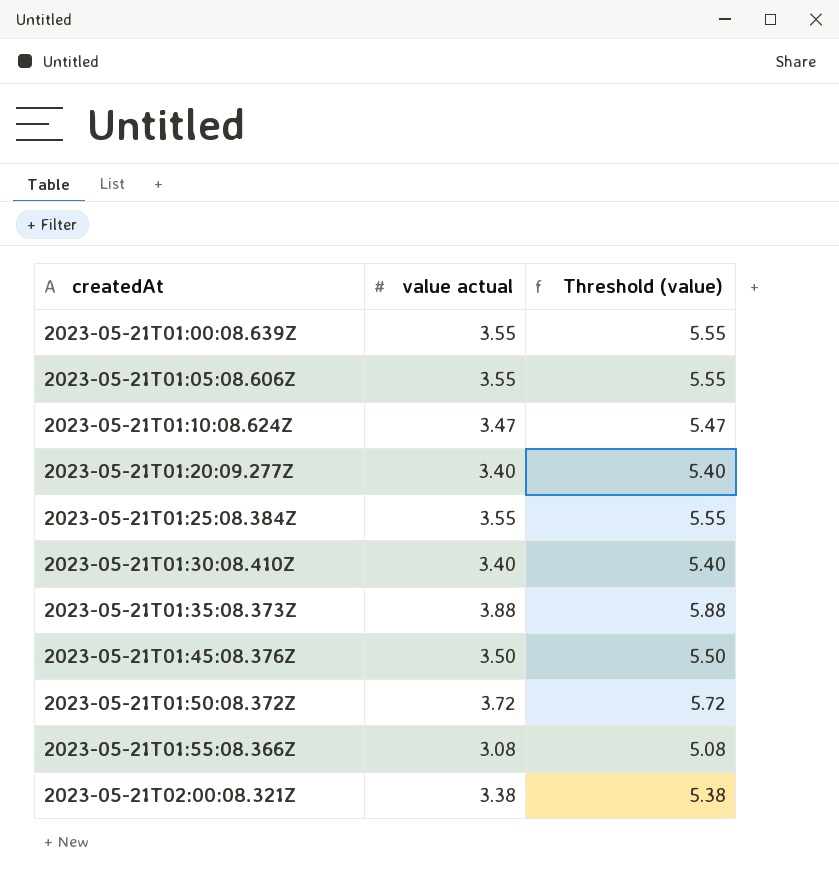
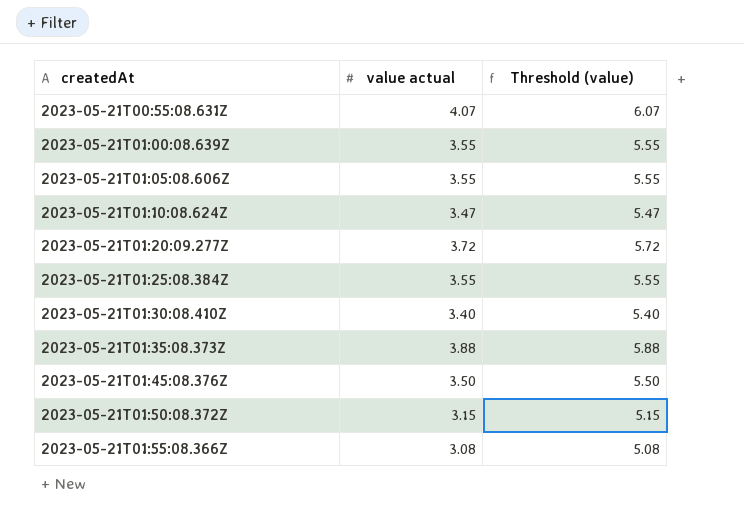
row 2023-05-21T02:00:08.321Z: 3.38 | 5.38 -> none
row 2023-05-21T00:55:08.631Z: none -> 4.07 | 6.07
2023-05-21T01:20:09.277Z | value actual: 3.40 -> 3.72
2023-05-21T01:20:09.277Z | Threshold (value): 5.40 -> 5.72
2023-05-21T01:50:08.372Z | value actual: 3.72 -> 3.15
2023-05-21T01:50:08.372Z | Threshold (value): 5.72 -> 5.15

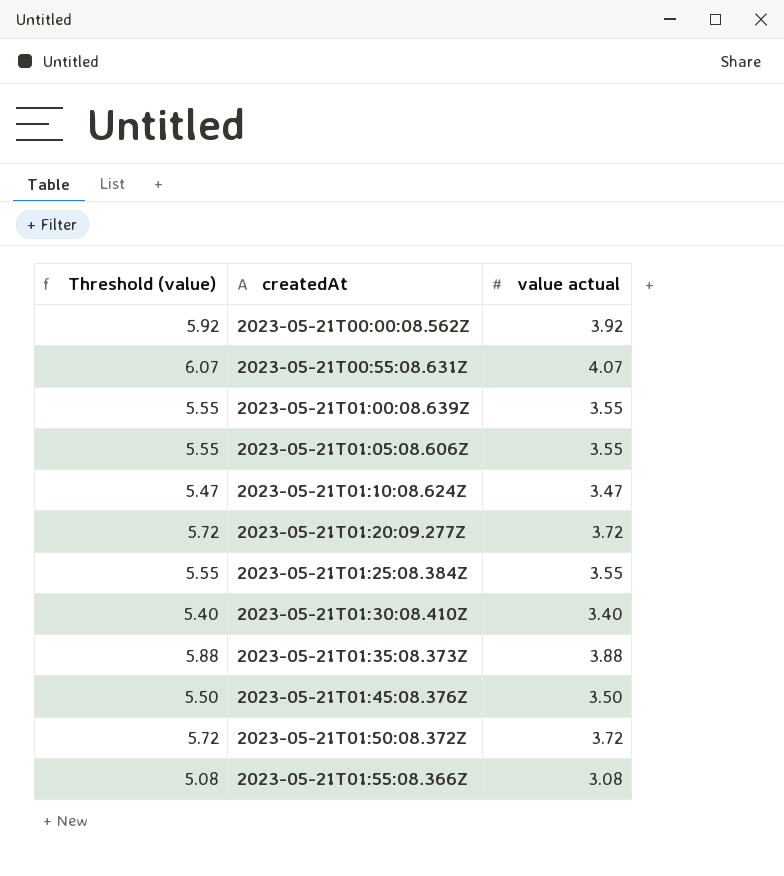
column Threshold (value) | position: 3 -> 1
row 2023-05-21T00:00:08.562Z: none -> 5.92 | 3.92
2023-05-21T01:50:08.372Z | Threshold (value): 5.15 -> 5.72
2023-05-21T01:50:08.372Z | value actual: 3.15 -> 3.72

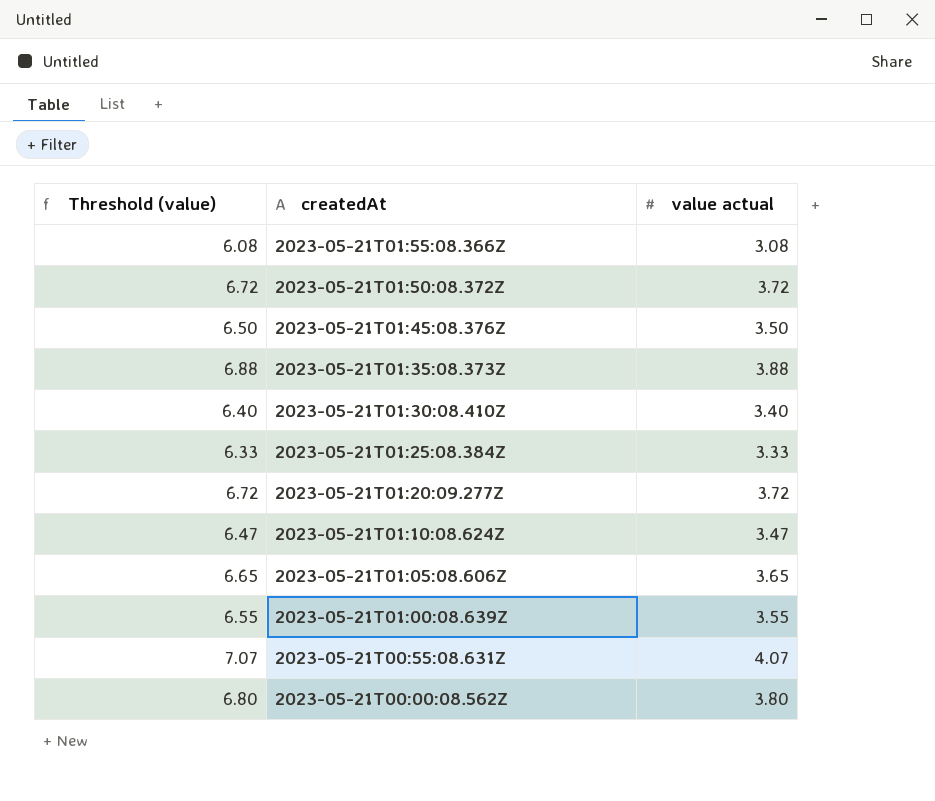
row order: createdAt ascending -> createdAt descending
column Threshold (value) | formula: [value actual] + 2 -> [value actual] + 3
2023-05-21T01:25:08.384Z | value actual: 3.55 -> 3.33
2023-05-21T01:05:08.606Z | value actual: 3.55 -> 3.65
2023-05-21T00:00:08.562Z | value actual: 3.92 -> 3.80

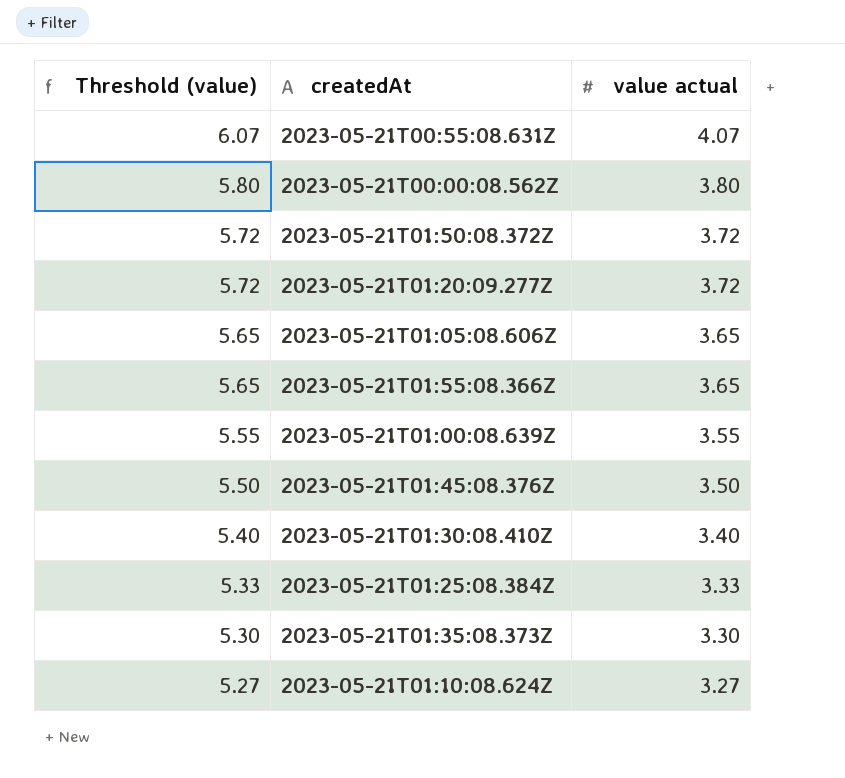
row order: createdAt descending -> Threshold (value) descending
column Threshold (value) | formula: [value actual] + 3 -> [value actual] + 2
2023-05-21T01:55:08.366Z | value actual: 3.08 -> 3.65
2023-05-21T01:35:08.373Z | value actual: 3.88 -> 3.30
2023-05-21T01:10:08.624Z | value actual: 3.47 -> 3.27

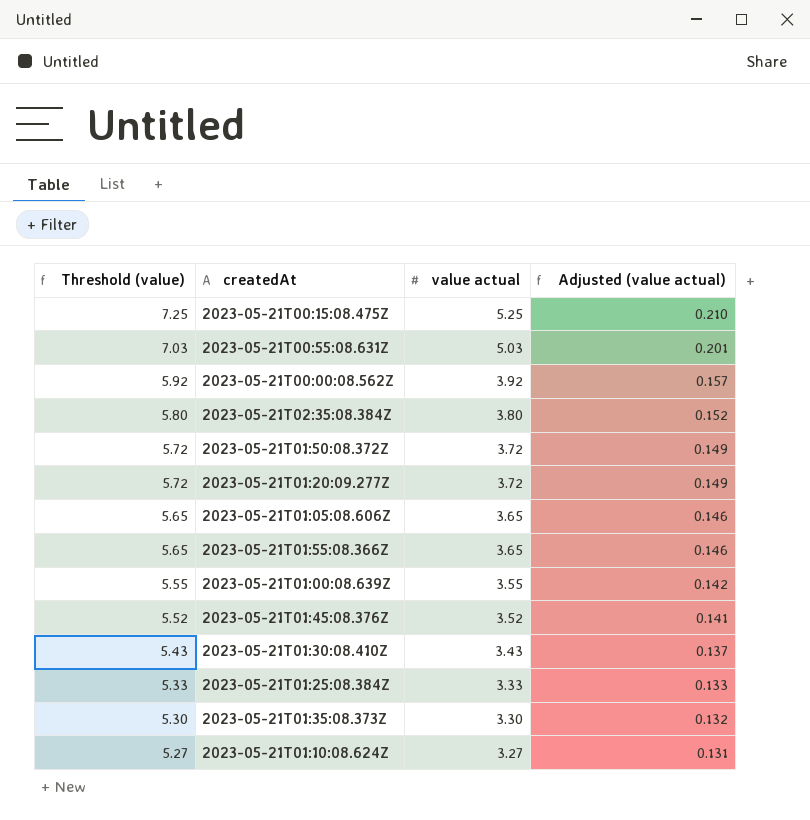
column Adjusted (value actual) | formula: none -> [value actual] * 0.04
row 2023-05-21T00:15:08.475Z: none -> 7.25 | 5.25 | 0.210
2023-05-21T00:55:08.631Z | Threshold (value): 6.07 -> 7.03
2023-05-21T00:55:08.631Z | value actual: 4.07 -> 5.03
2023-05-21T00:00:08.562Z | Threshold (value): 5.80 -> 5.92
2023-05-21T00:00:08.562Z | value actual: 3.80 -> 3.92
row 2023-05-21T02:35:08.384Z: none -> 5.80 | 3.80 | 0.152
2023-05-21T01:45:08.376Z | Threshold (value): 5.50 -> 5.52
2023-05-21T01:45:08.376Z | value actual: 3.50 -> 3.52
2023-05-21T01:30:08.410Z | Threshold (value): 5.40 -> 5.43
2023-05-21T01:30:08.410Z | value actual: 3.40 -> 3.43

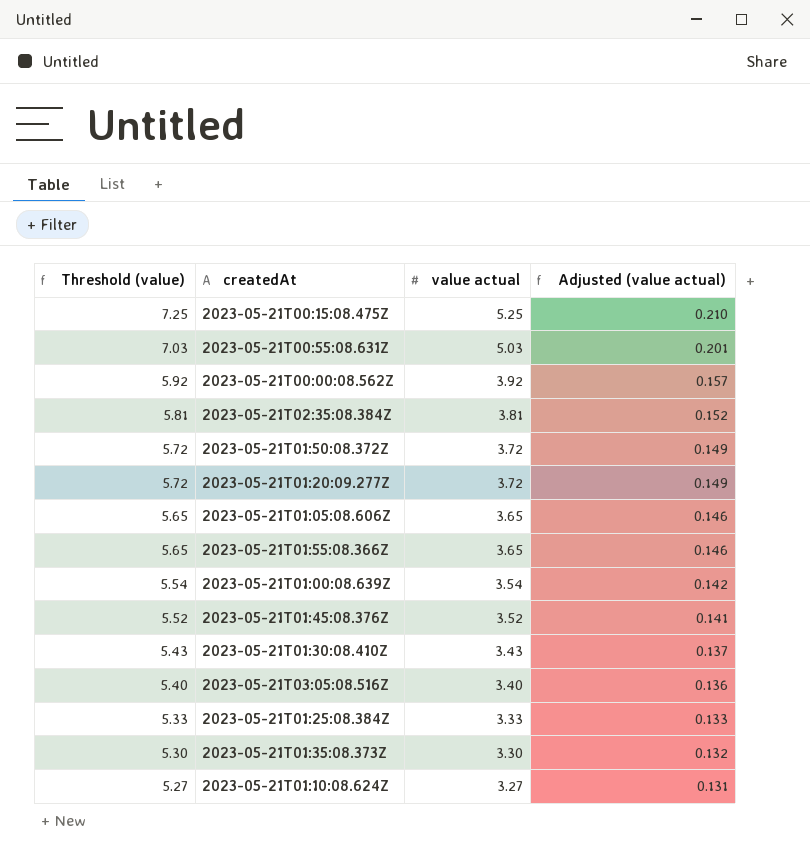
2023-05-21T02:35:08.384Z | Threshold (value): 5.80 -> 5.81
2023-05-21T02:35:08.384Z | value actual: 3.80 -> 3.81
2023-05-21T01:00:08.639Z | Threshold (value): 5.55 -> 5.54
2023-05-21T01:00:08.639Z | value actual: 3.55 -> 3.54
row 2023-05-21T03:05:08.516Z: none -> 5.40 | 3.40 | 0.136

